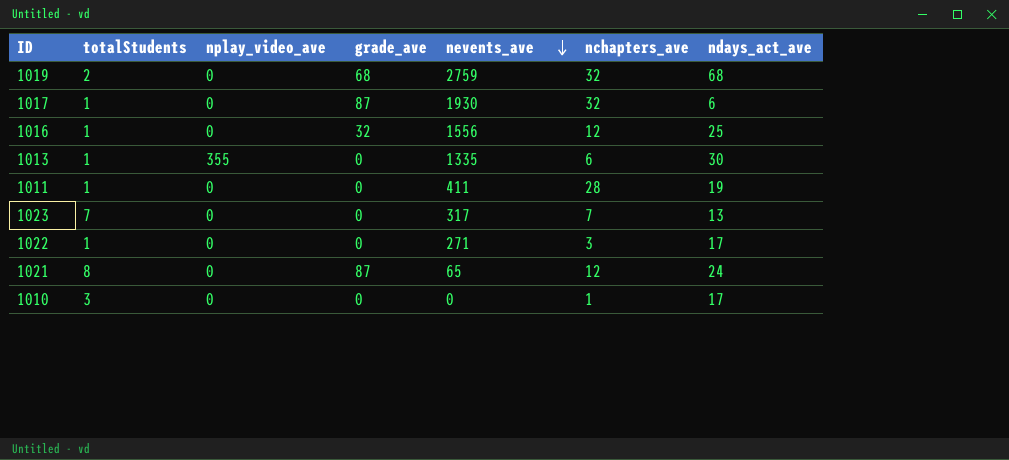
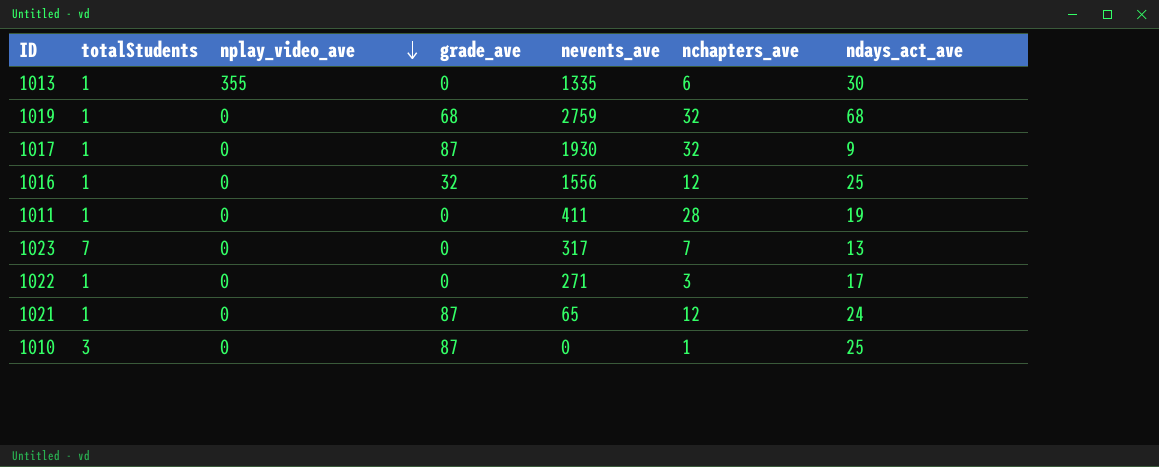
row order: nevents_ave descending -> nplay_video_ave descending
1019 | totalStudents: 2 -> 1
1017 | ndays_act_ave: 6 -> 9
1021 | totalStudents: 8 -> 1
1010 | grade_ave: 0 -> 87
1010 | ndays_act_ave: 17 -> 25

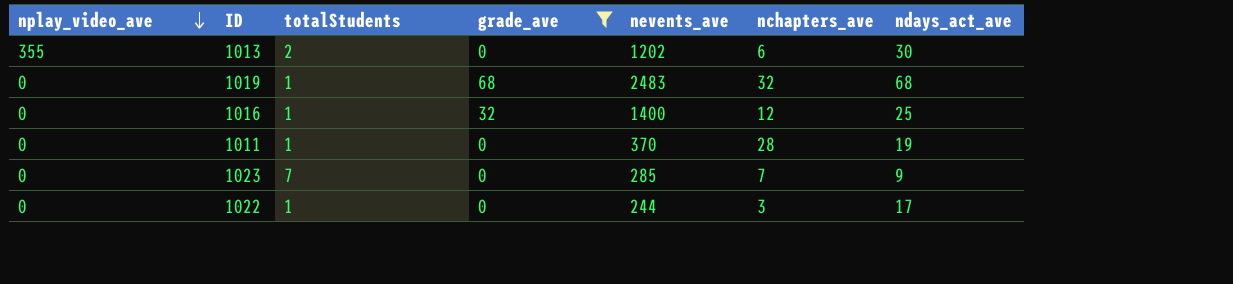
filter: none -> grade_ave != 87
column nplay_video_ave | position: 3 -> 1
1013 | totalStudents: 1 -> 2
1013 | nevents_ave: 1335 -> 1202
1019 | nevents_ave: 2759 -> 2483
1016 | nevents_ave: 1556 -> 1400
1011 | nevents_ave: 411 -> 370
1023 | nevents_ave: 317 -> 285
1023 | ndays_act_ave: 13 -> 9
1022 | nevents_ave: 271 -> 244

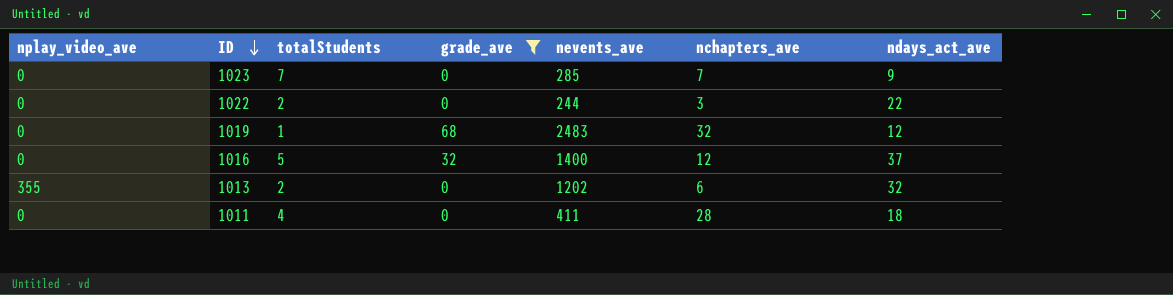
row order: nplay_video_ave descending -> ID descending
1022 | totalStudents: 1 -> 2
1022 | ndays_act_ave: 17 -> 22
1019 | ndays_act_ave: 68 -> 12
1016 | totalStudents: 1 -> 5
1016 | ndays_act_ave: 25 -> 37
1013 | ndays_act_ave: 30 -> 32
1011 | totalStudents: 1 -> 4
1011 | nevents_ave: 370 -> 411
1011 | ndays_act_ave: 19 -> 18

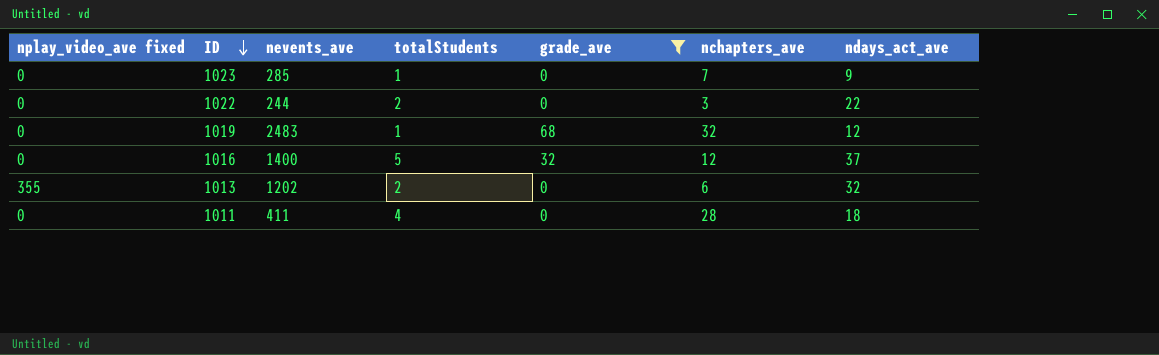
column name: nplay_video_ave -> nplay_video_ave fixed
column nevents_ave | position: 5 -> 3
1023 | totalStudents: 7 -> 1

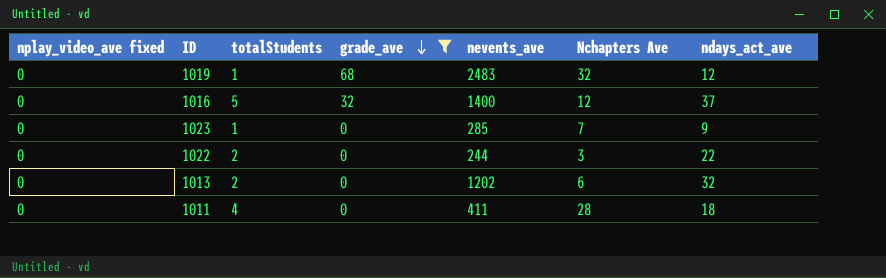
row order: ID descending -> grade_ave descending
column nevents_ave | position: 3 -> 5
column name: nchapters_ave -> Nchapters Ave
1013 | nplay_video_ave fixed: 355 -> 0

